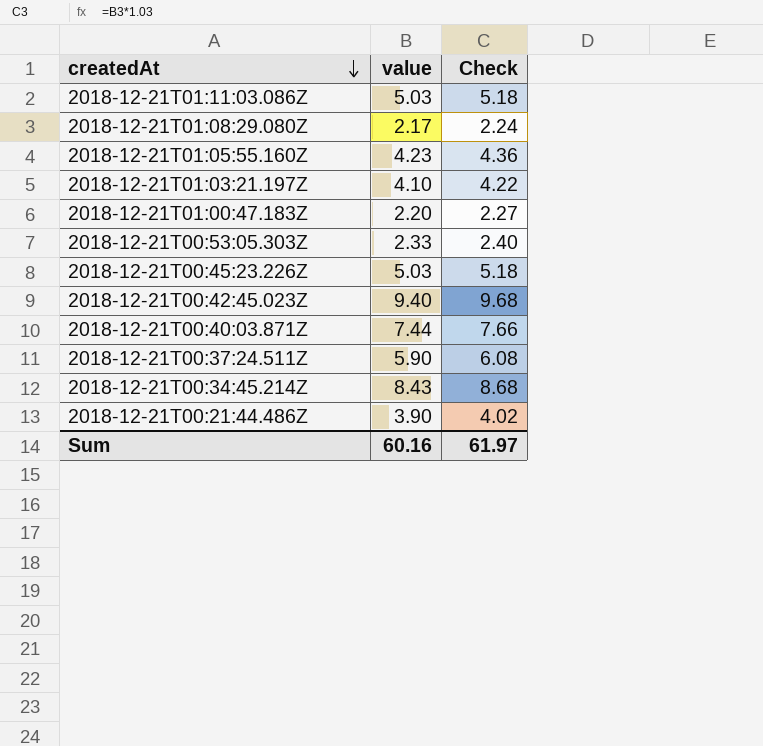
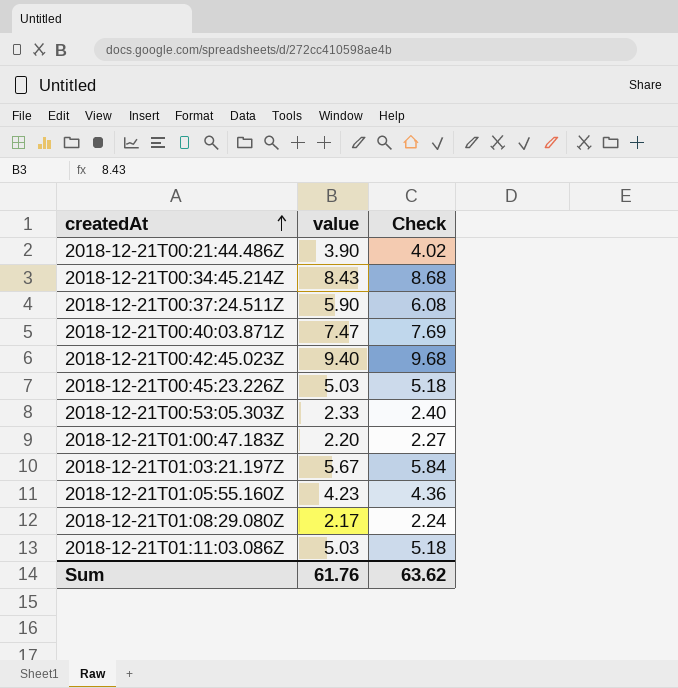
row order: createdAt descending -> createdAt ascending
2018-12-21T00:40:03.871Z | value: 7.44 -> 7.47
2018-12-21T00:40:03.871Z | Check: 7.66 -> 7.69
2018-12-21T01:03:21.197Z | value: 4.10 -> 5.67
2018-12-21T01:03:21.197Z | Check: 4.22 -> 5.84
Sum | value: 60.16 -> 61.76
Sum | Check: 61.97 -> 63.62

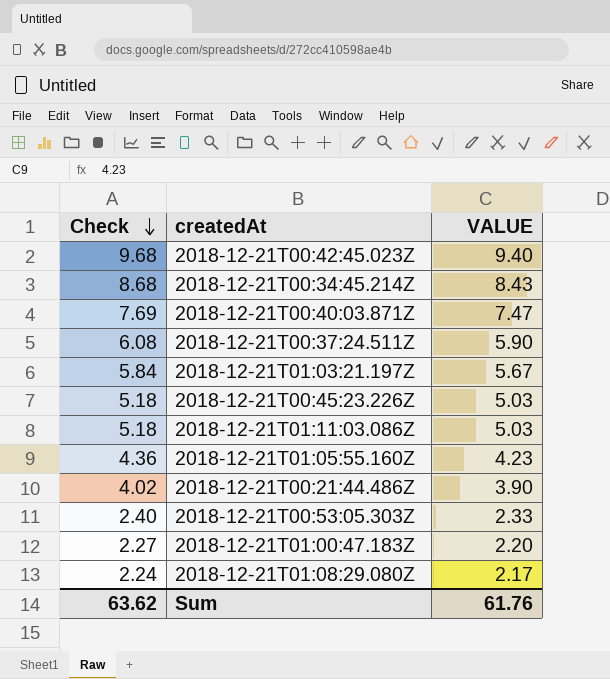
row order: createdAt ascending -> Check descending
column Check | position: 3 -> 1
column name: value -> VALUE

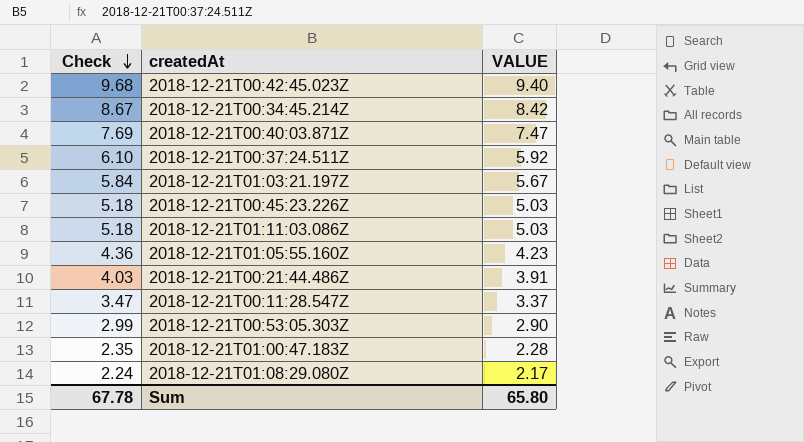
2018-12-21T00:34:45.214Z | Check: 8.68 -> 8.67
2018-12-21T00:34:45.214Z | VALUE: 8.43 -> 8.42
2018-12-21T00:37:24.511Z | Check: 6.08 -> 6.10
2018-12-21T00:37:24.511Z | VALUE: 5.90 -> 5.92
2018-12-21T00:21:44.486Z | Check: 4.02 -> 4.03
2018-12-21T00:21:44.486Z | VALUE: 3.90 -> 3.91
row 2018-12-21T00:11:28.547Z: none -> 3.47 | 3.37
2018-12-21T00:53:05.303Z | Check: 2.40 -> 2.99
2018-12-21T00:53:05.303Z | VALUE: 2.33 -> 2.90
2018-12-21T01:00:47.183Z | Check: 2.27 -> 2.35
2018-12-21T01:00:47.183Z | VALUE: 2.20 -> 2.28
Sum | Check: 63.62 -> 67.78
Sum | VALUE: 61.76 -> 65.80

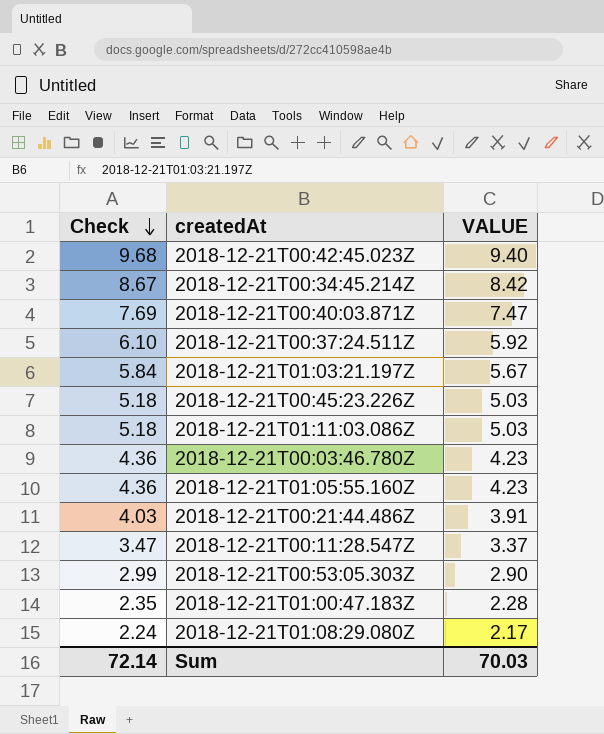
row 2018-12-21T00:03:46.780Z: none -> 4.36 | 4.23
Sum | Check: 67.78 -> 72.14
Sum | VALUE: 65.80 -> 70.03

